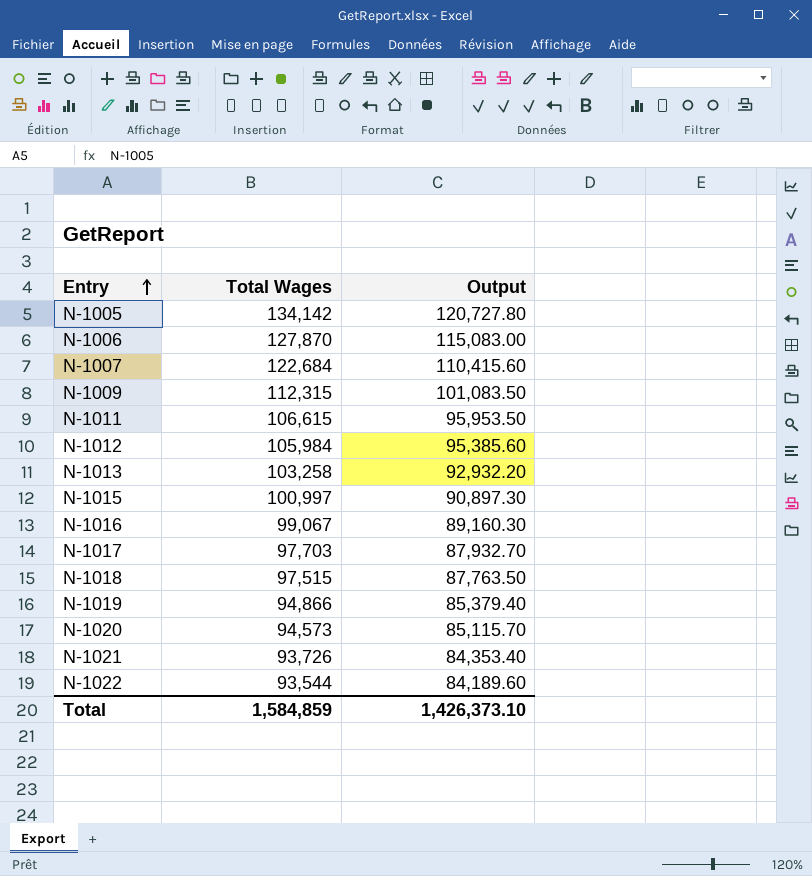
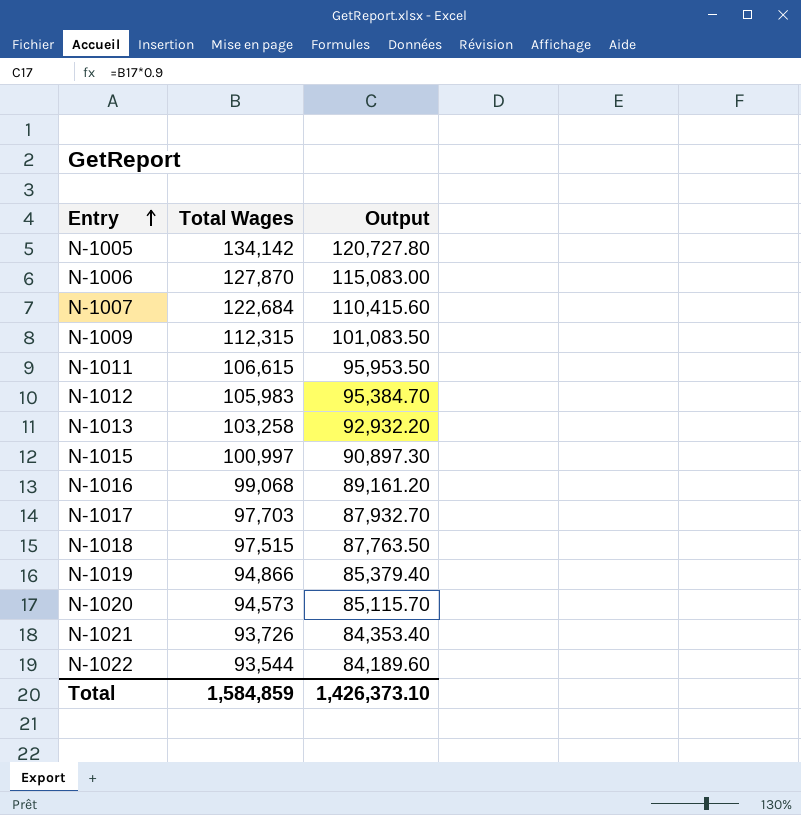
N-1012 | Total Wages: 105,984 -> 105,983
N-1012 | Output: 95,385.60 -> 95,384.70
N-1016 | Total Wages: 99,067 -> 99,068
N-1016 | Output: 89,160.30 -> 89,161.20

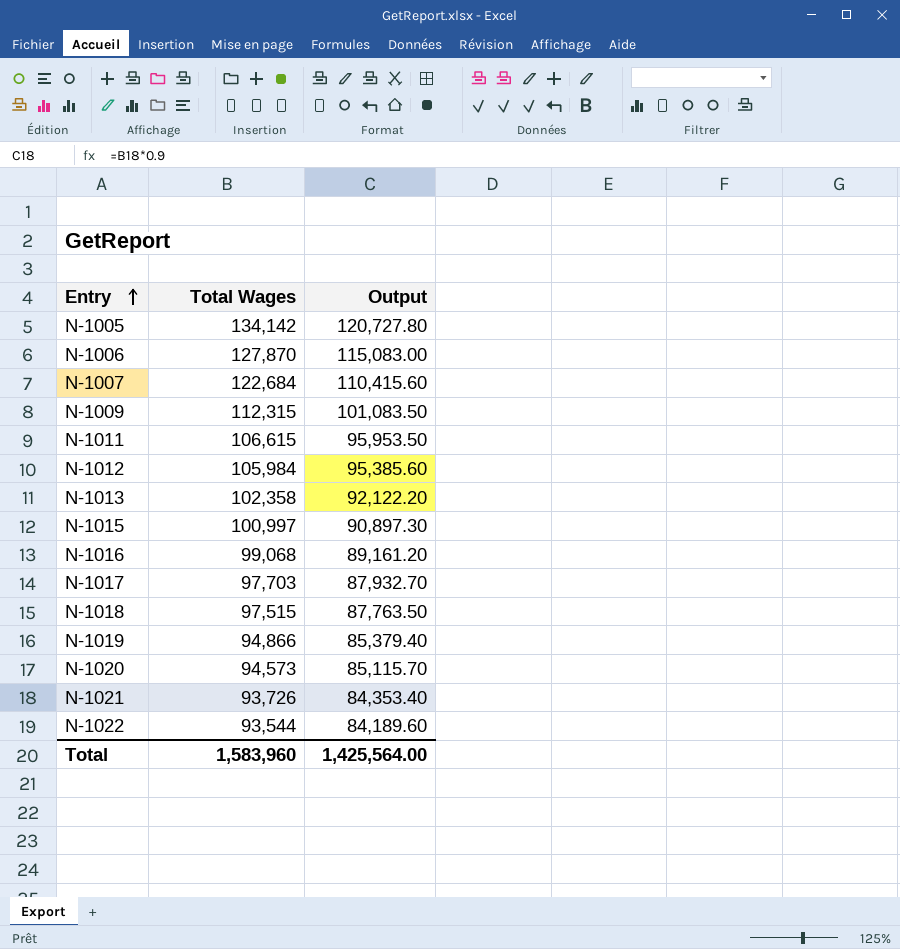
N-1012 | Total Wages: 105,983 -> 105,984
N-1012 | Output: 95,384.70 -> 95,385.60
N-1013 | Total Wages: 103,258 -> 102,358
N-1013 | Output: 92,932.20 -> 92,122.20
Total | Total Wages: 1,584,859 -> 1,583,960
Total | Output: 1,426,373.10 -> 1,425,564.00

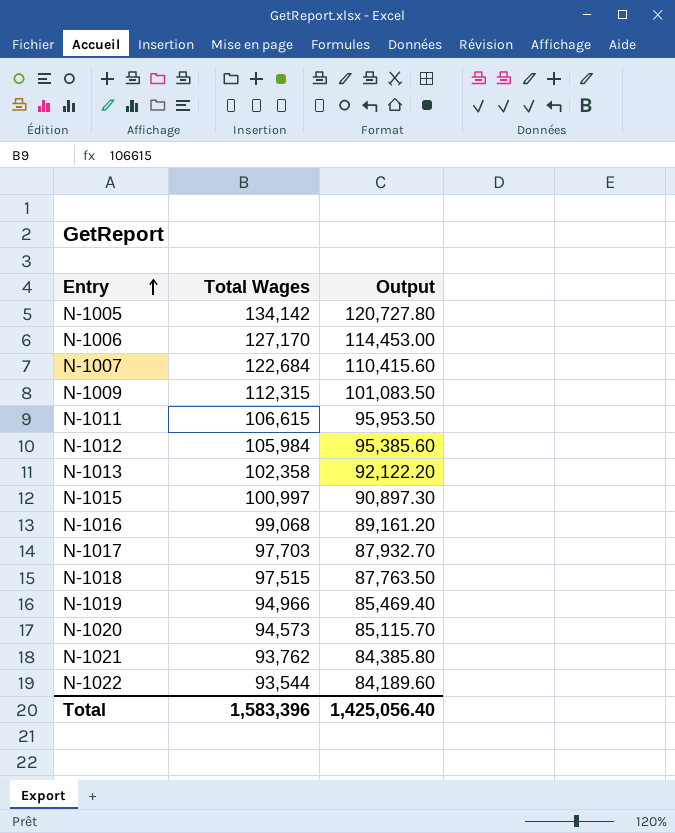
N-1006 | Total Wages: 127,870 -> 127,170
N-1006 | Output: 115,083.00 -> 114,453.00
N-1019 | Total Wages: 94,866 -> 94,966
N-1019 | Output: 85,379.40 -> 85,469.40
N-1021 | Total Wages: 93,726 -> 93,762
N-1021 | Output: 84,353.40 -> 84,385.80
Total | Total Wages: 1,583,960 -> 1,583,396
Total | Output: 1,425,564.00 -> 1,425,056.40

